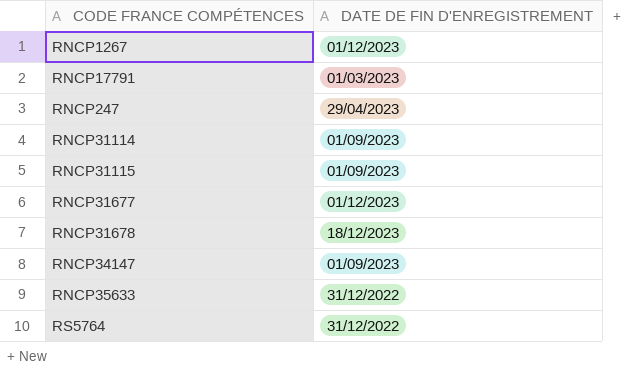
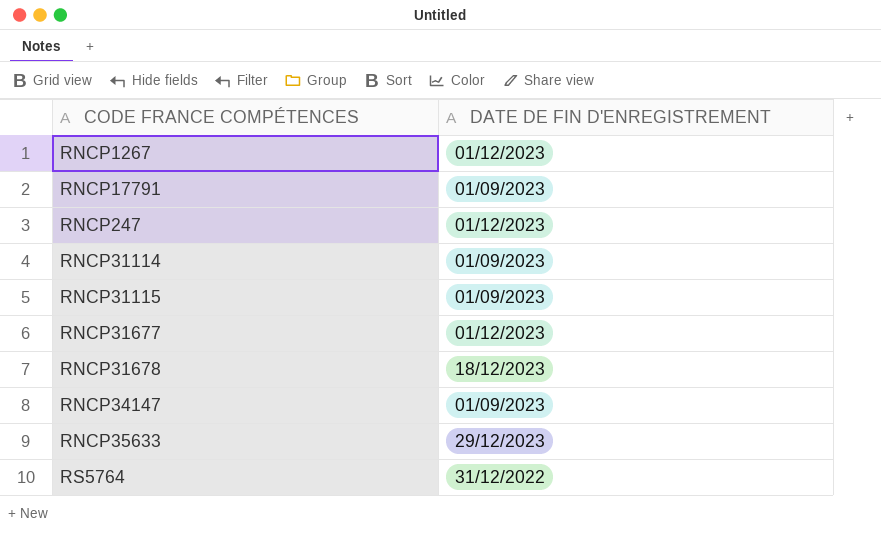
RNCP17791 | DATE DE FIN D'ENREGISTREMENT: 01/03/2023 -> 01/09/2023
RNCP247 | DATE DE FIN D'ENREGISTREMENT: 29/04/2023 -> 01/12/2023
RNCP35633 | DATE DE FIN D'ENREGISTREMENT: 31/12/2022 -> 29/12/2023

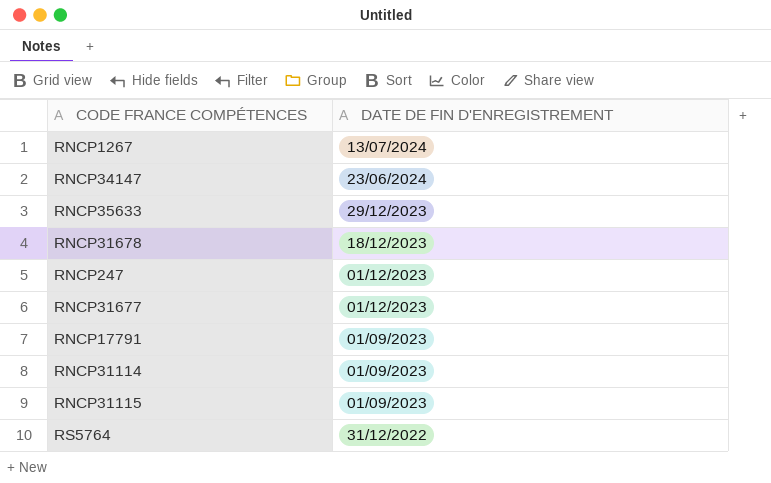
row order: none -> DATE DE FIN D'ENREGISTREMENT descending
RNCP1267 | DATE DE FIN D'ENREGISTREMENT: 01/12/2023 -> 13/07/2024
RNCP34147 | DATE DE FIN D'ENREGISTREMENT: 01/09/2023 -> 23/06/2024

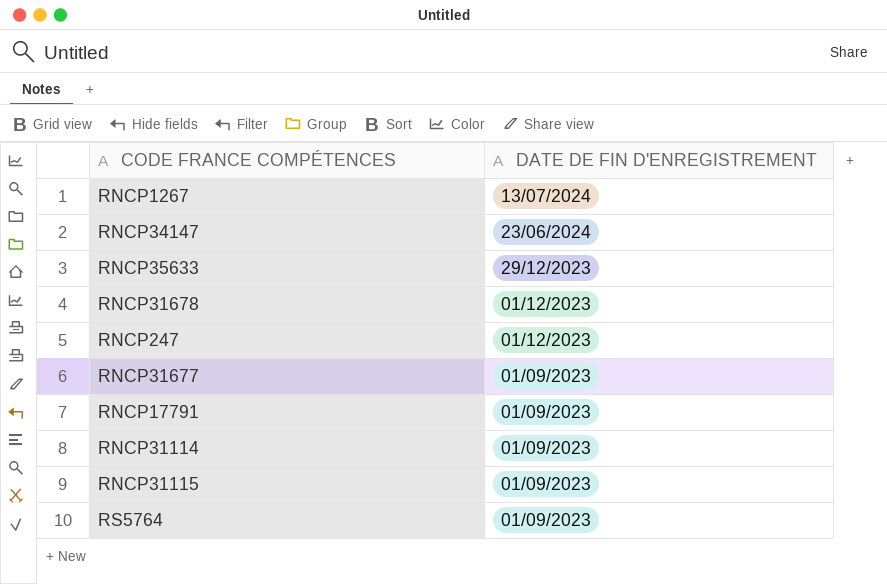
RNCP31678 | DATE DE FIN D'ENREGISTREMENT: 18/12/2023 -> 01/12/2023
RNCP31677 | DATE DE FIN D'ENREGISTREMENT: 01/12/2023 -> 01/09/2023
RS5764 | DATE DE FIN D'ENREGISTREMENT: 31/12/2022 -> 01/09/2023

